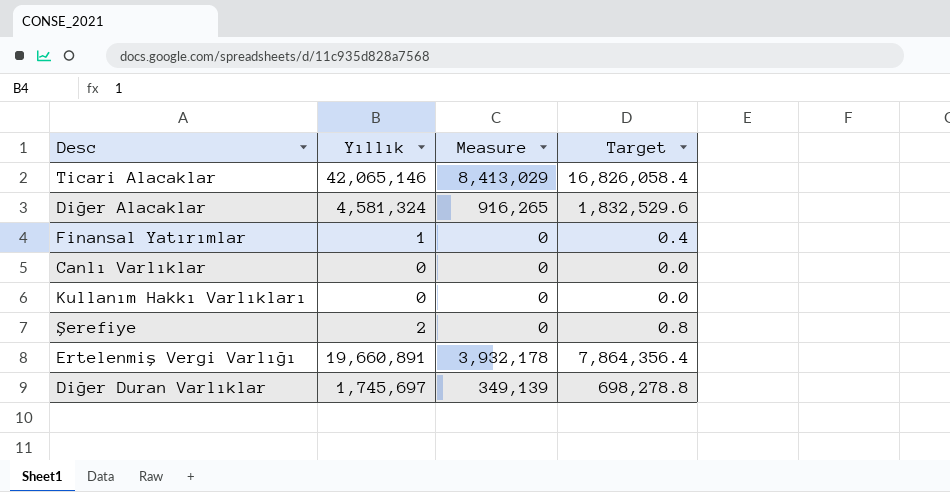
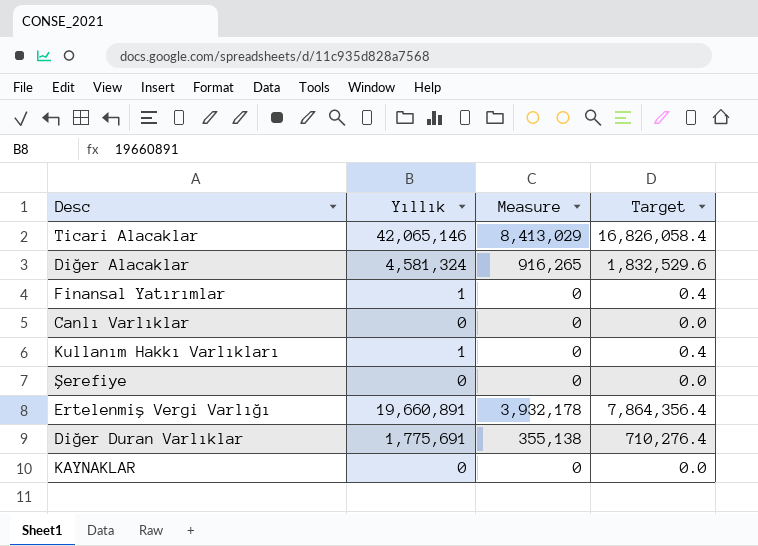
Kullanım Hakkı Varlıkları | Yıllık: 0 -> 1
Kullanım Hakkı Varlıkları | Target: 0.0 -> 0.4
Şerefiye | Yıllık: 2 -> 0
Şerefiye | Target: 0.8 -> 0.0
Diğer Duran Varlıklar | Yıllık: 1,745,697 -> 1,775,691
Diğer Duran Varlıklar | Measure: 349,139 -> 355,138
Diğer Duran Varlıklar | Target: 698,278.8 -> 710,276.4
row KAYNAKLAR: none -> 0 | 0 | 0.0

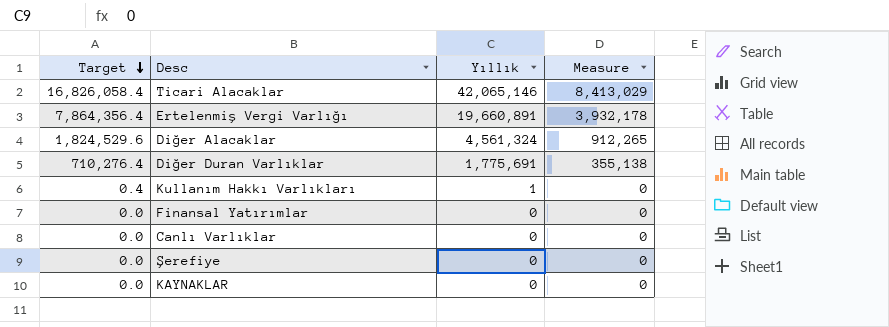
row order: none -> Target descending
column Target | position: 4 -> 1
Diğer Alacaklar | Target: 1,832,529.6 -> 1,824,529.6
Diğer Alacaklar | Yıllık: 4,581,324 -> 4,561,324
Diğer Alacaklar | Measure: 916,265 -> 912,265
Finansal Yatırımlar | Target: 0.4 -> 0.0
Finansal Yatırımlar | Yıllık: 1 -> 0

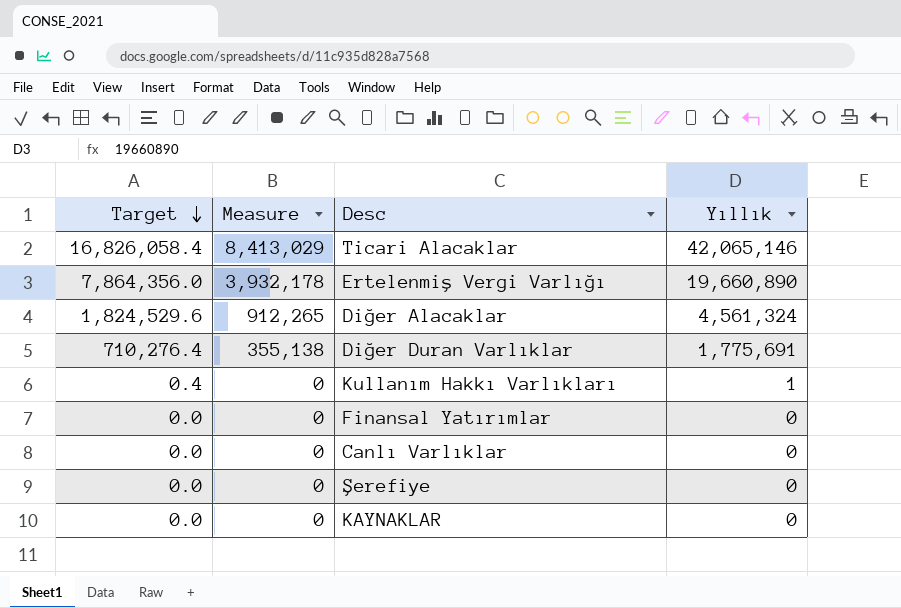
column Measure | position: 4 -> 2
Ertelenmiş Vergi Varlığı | Target: 7,864,356.4 -> 7,864,356.0
Ertelenmiş Vergi Varlığı | Yıllık: 19,660,891 -> 19,660,890

